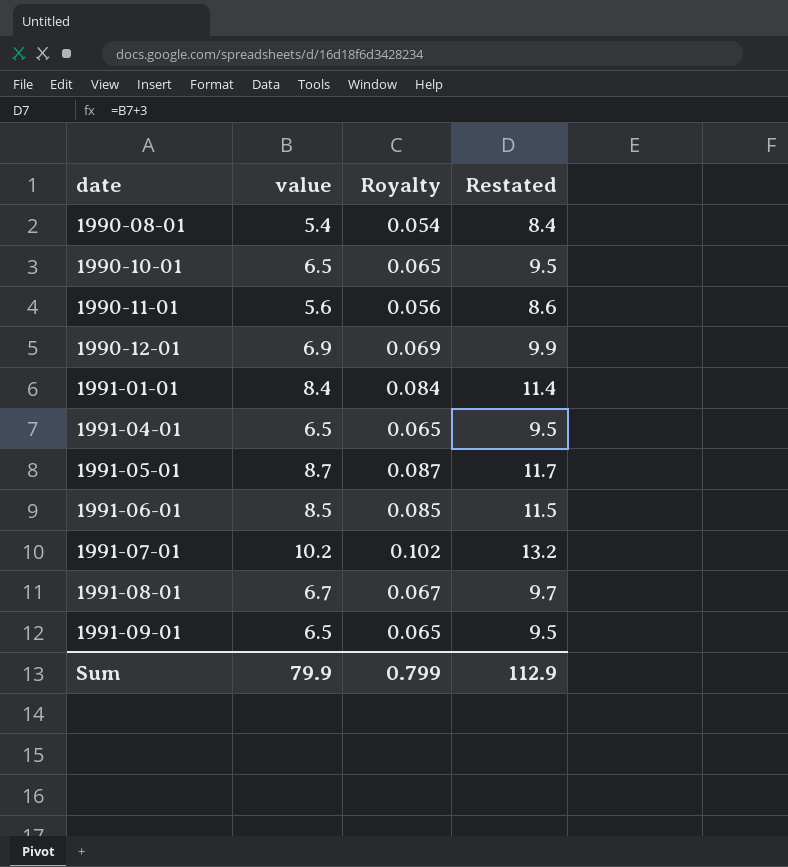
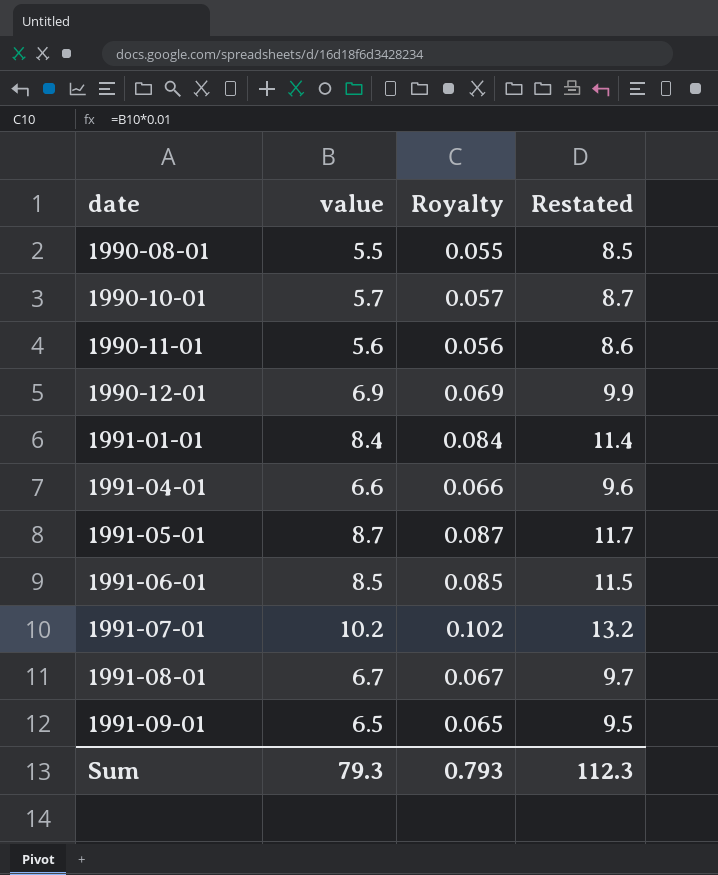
1990-08-01 | value: 5.4 -> 5.5
1990-08-01 | Royalty: 0.054 -> 0.055
1990-08-01 | Restated: 8.4 -> 8.5
1990-10-01 | value: 6.5 -> 5.7
1990-10-01 | Royalty: 0.065 -> 0.057
1990-10-01 | Restated: 9.5 -> 8.7
1991-04-01 | value: 6.5 -> 6.6
1991-04-01 | Royalty: 0.065 -> 0.066
1991-04-01 | Restated: 9.5 -> 9.6
Sum | value: 79.9 -> 79.3
Sum | Royalty: 0.799 -> 0.793
Sum | Restated: 112.9 -> 112.3

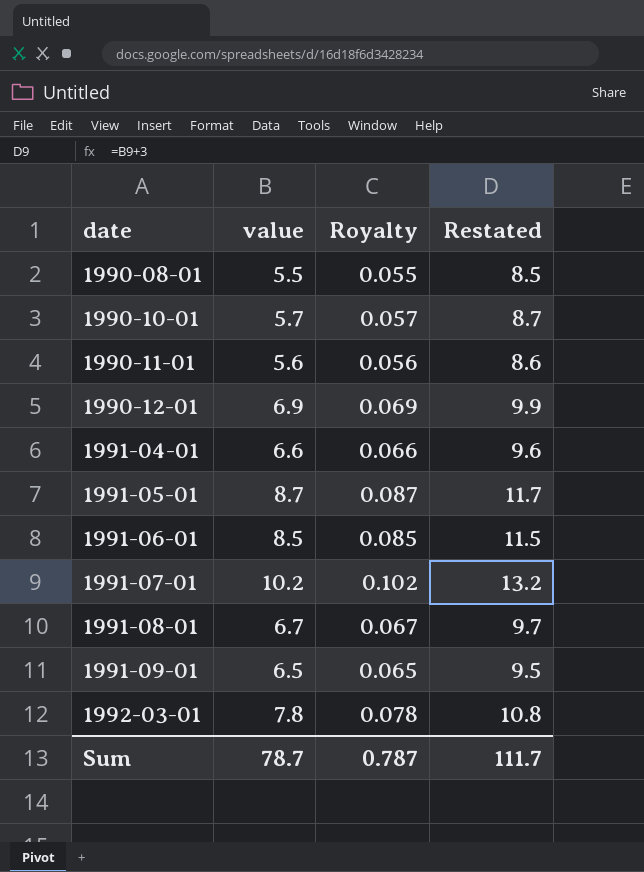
row 1991-01-01: 8.4 | 0.084 | 11.4 -> none
row 1992-03-01: none -> 7.8 | 0.078 | 10.8
Sum | value: 79.3 -> 78.7
Sum | Royalty: 0.793 -> 0.787
Sum | Restated: 112.3 -> 111.7

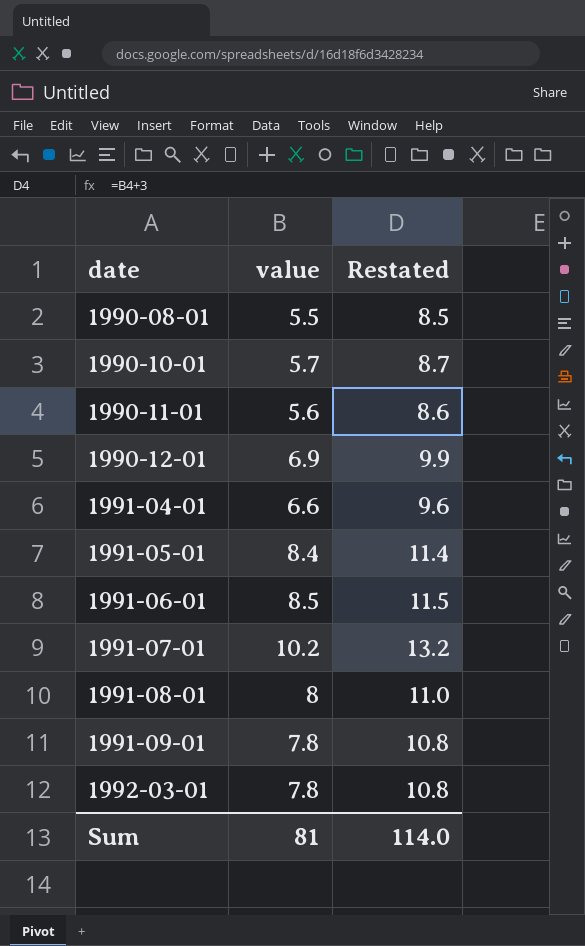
column Royalty | formula: [value] * 0.01 -> none
1991-05-01 | value: 8.7 -> 8.4
1991-05-01 | Restated: 11.7 -> 11.4
1991-08-01 | value: 6.7 -> 8
1991-08-01 | Restated: 9.7 -> 11.0
1991-09-01 | value: 6.5 -> 7.8
1991-09-01 | Restated: 9.5 -> 10.8
Sum | value: 78.7 -> 81
Sum | Restated: 111.7 -> 114.0

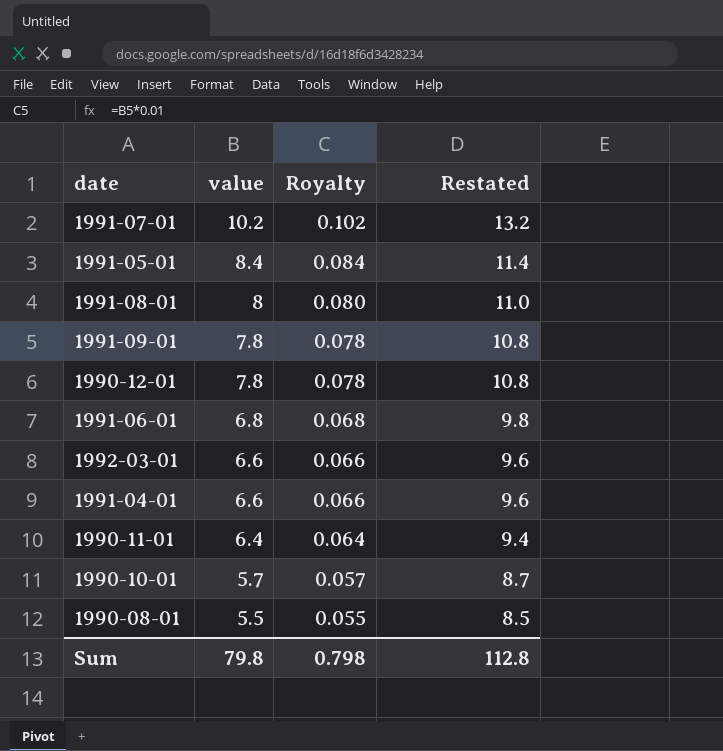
row order: date ascending -> value descending
column Royalty | formula: none -> [value] * 0.01
1990-12-01 | value: 6.9 -> 7.8
1990-12-01 | Restated: 9.9 -> 10.8
1991-06-01 | value: 8.5 -> 6.8
1991-06-01 | Restated: 11.5 -> 9.8
1992-03-01 | value: 7.8 -> 6.6
1992-03-01 | Restated: 10.8 -> 9.6
1990-11-01 | value: 5.6 -> 6.4
1990-11-01 | Restated: 8.6 -> 9.4
Sum | value: 81 -> 79.8
Sum | Restated: 114.0 -> 112.8

